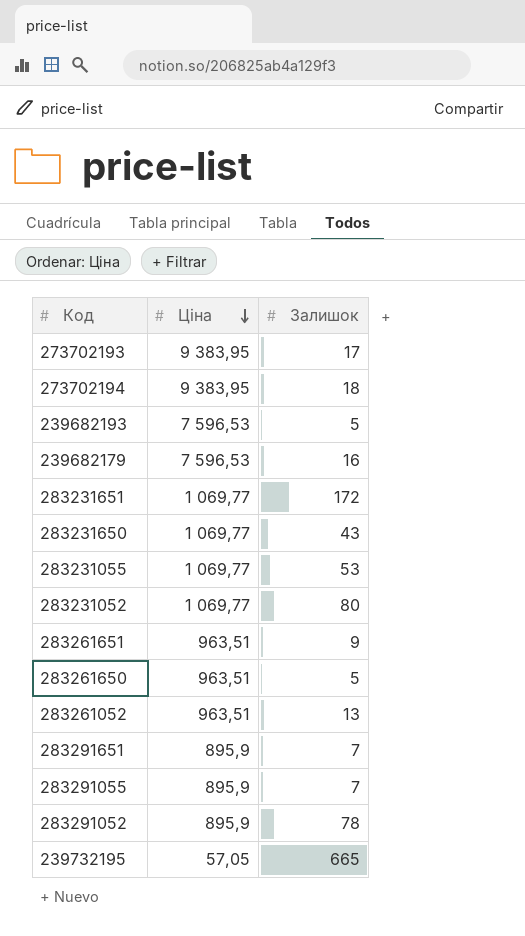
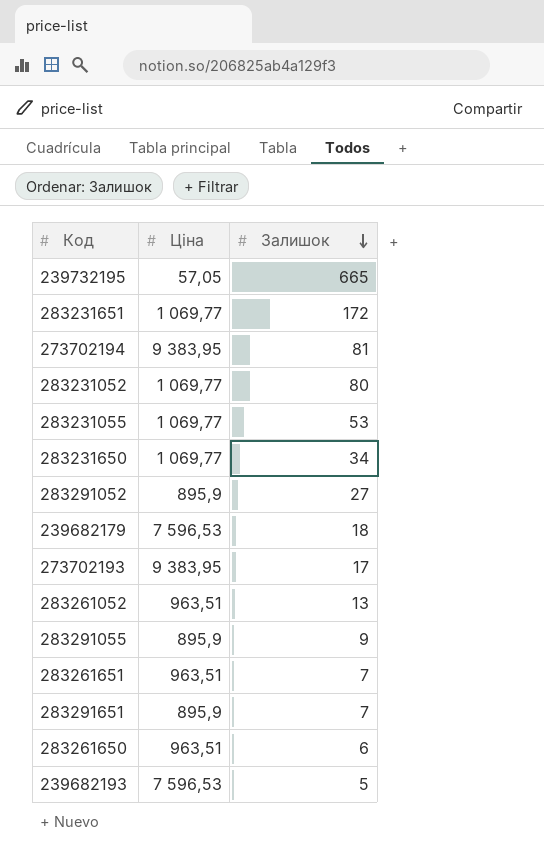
row order: Ціна descending -> Залишок descending
273702194 | Залишок: 18 -> 81
283231650 | Залишок: 43 -> 34
283291052 | Залишок: 78 -> 27
239682179 | Залишок: 16 -> 18
283291055 | Залишок: 7 -> 9
283261651 | Залишок: 9 -> 7
283261650 | Залишок: 5 -> 6

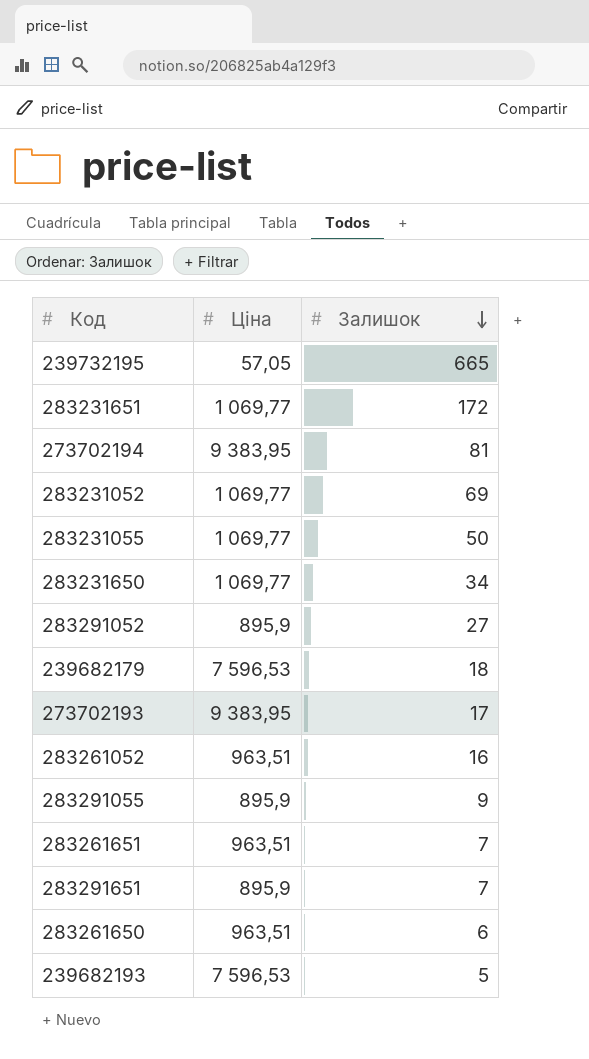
283231052 | Залишок: 80 -> 69
283231055 | Залишок: 53 -> 50
283261052 | Залишок: 13 -> 16

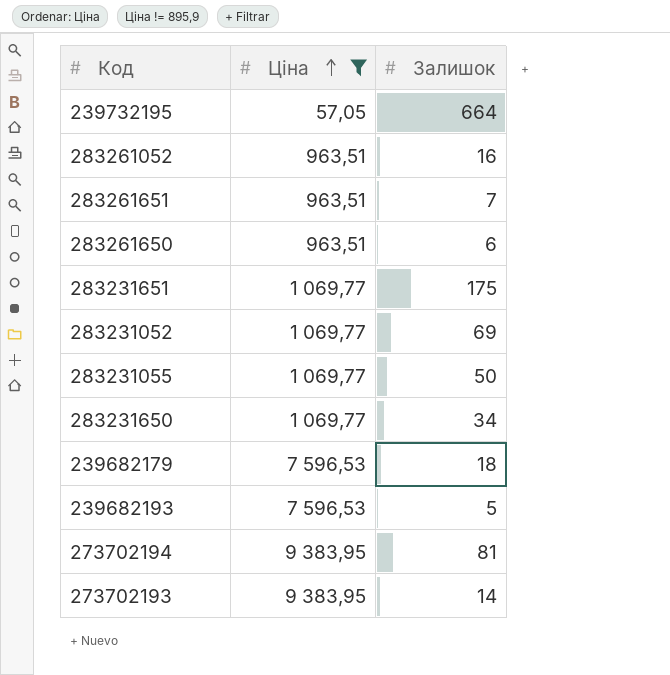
filter: none -> Ціна != 895,9
row order: Залишок descending -> Ціна ascending
239732195 | Залишок: 665 -> 664
283231651 | Залишок: 172 -> 175
273702193 | Залишок: 17 -> 14

